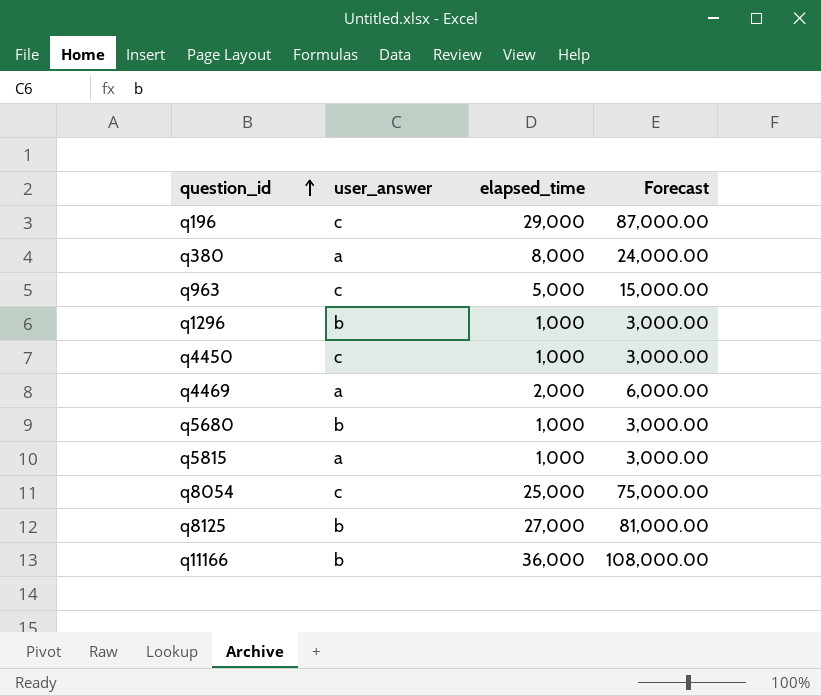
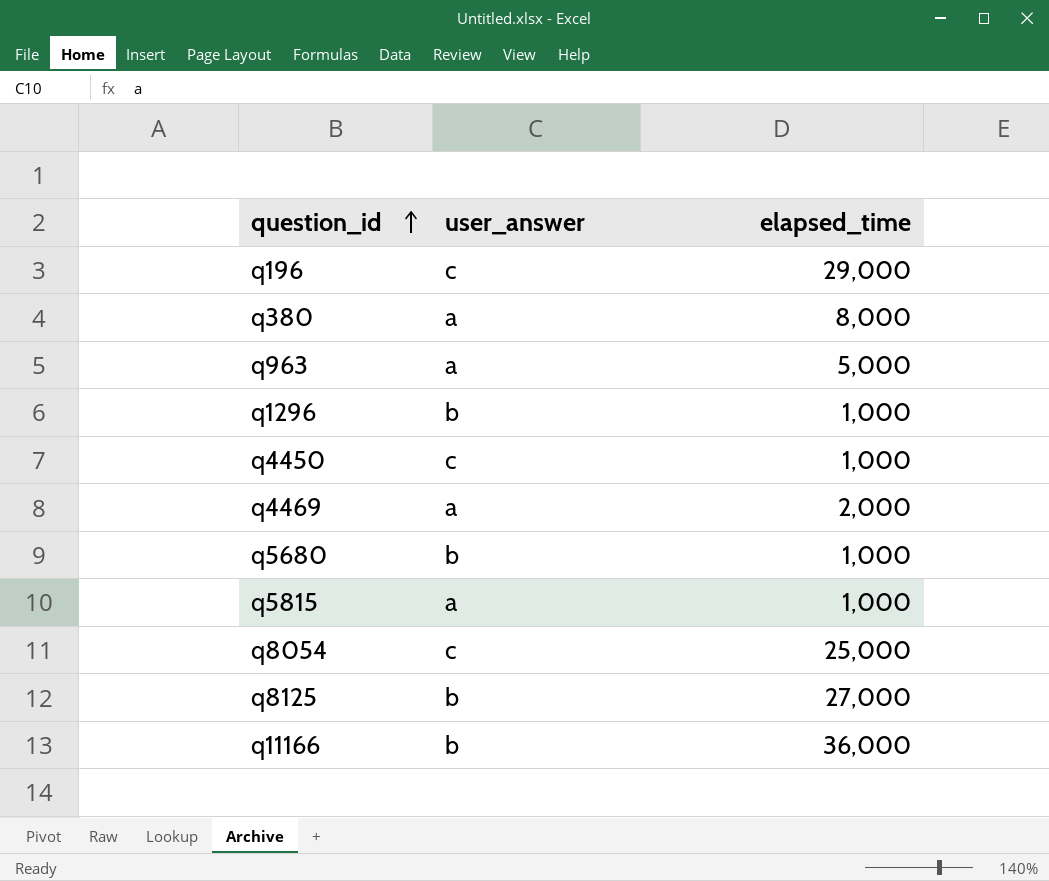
column Forecast | formula: [elapsed_time] * 3 -> none
q963 | user_answer: c -> a

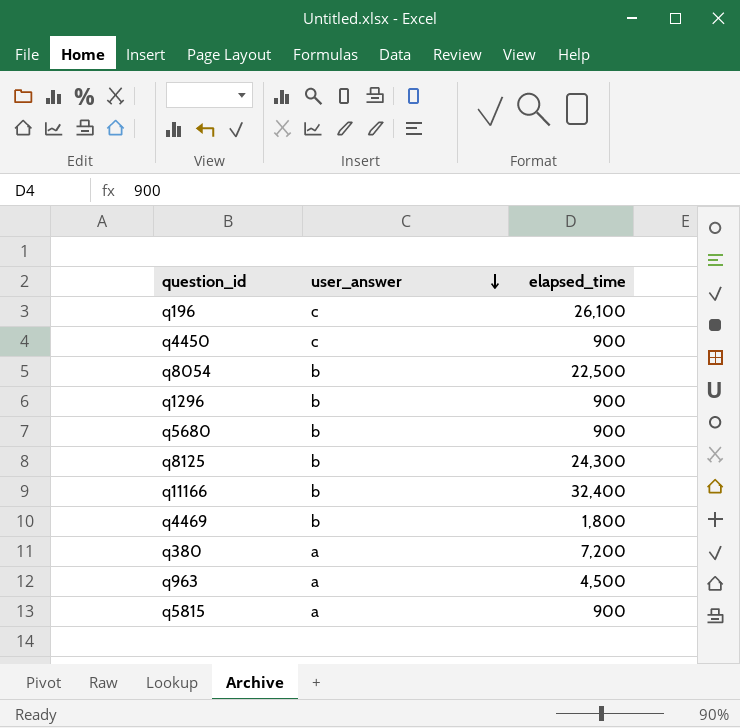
row order: question_id ascending -> user_answer descending
q196 | elapsed_time: 29,000 -> 26,100
q4450 | elapsed_time: 1,000 -> 900
q8054 | user_answer: c -> b
q8054 | elapsed_time: 25,000 -> 22,500
q1296 | elapsed_time: 1,000 -> 900
q5680 | elapsed_time: 1,000 -> 900
q8125 | elapsed_time: 27,000 -> 24,300
q11166 | elapsed_time: 36,000 -> 32,400
q4469 | user_answer: a -> b
q4469 | elapsed_time: 2,000 -> 1,800
q380 | elapsed_time: 8,000 -> 7,200
q963 | elapsed_time: 5,000 -> 4,500
q5815 | elapsed_time: 1,000 -> 900

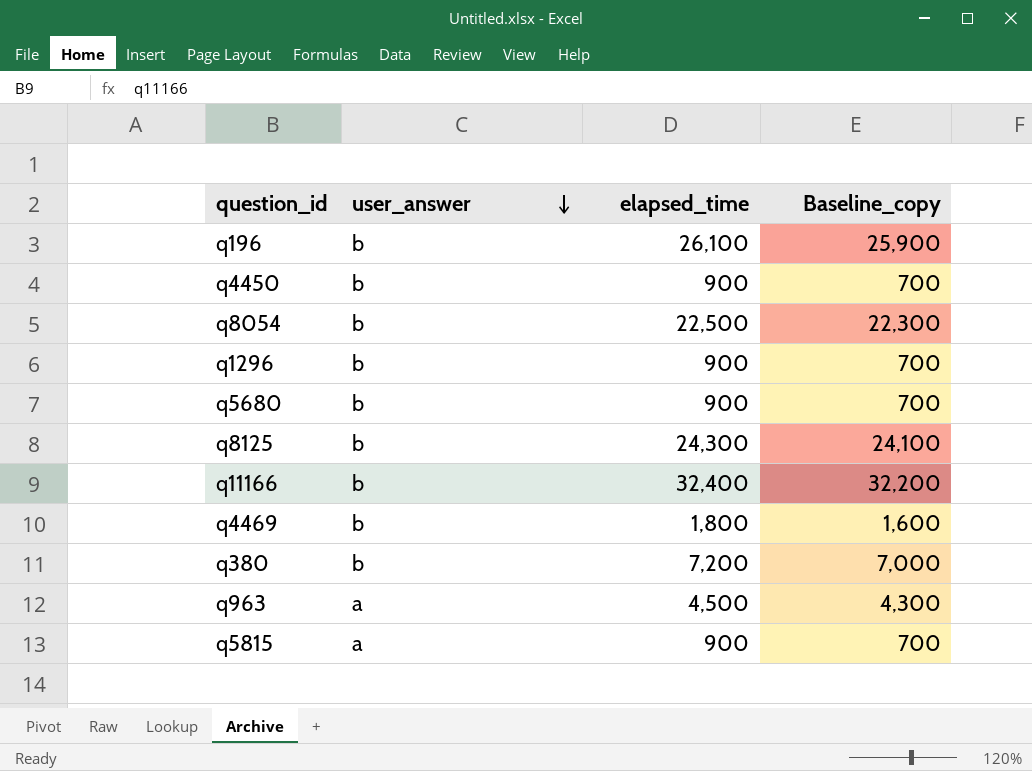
column Baseline_copy | formula: none -> [elapsed_time] - 200
q196 | user_answer: c -> b
q4450 | user_answer: c -> b
q380 | user_answer: a -> b

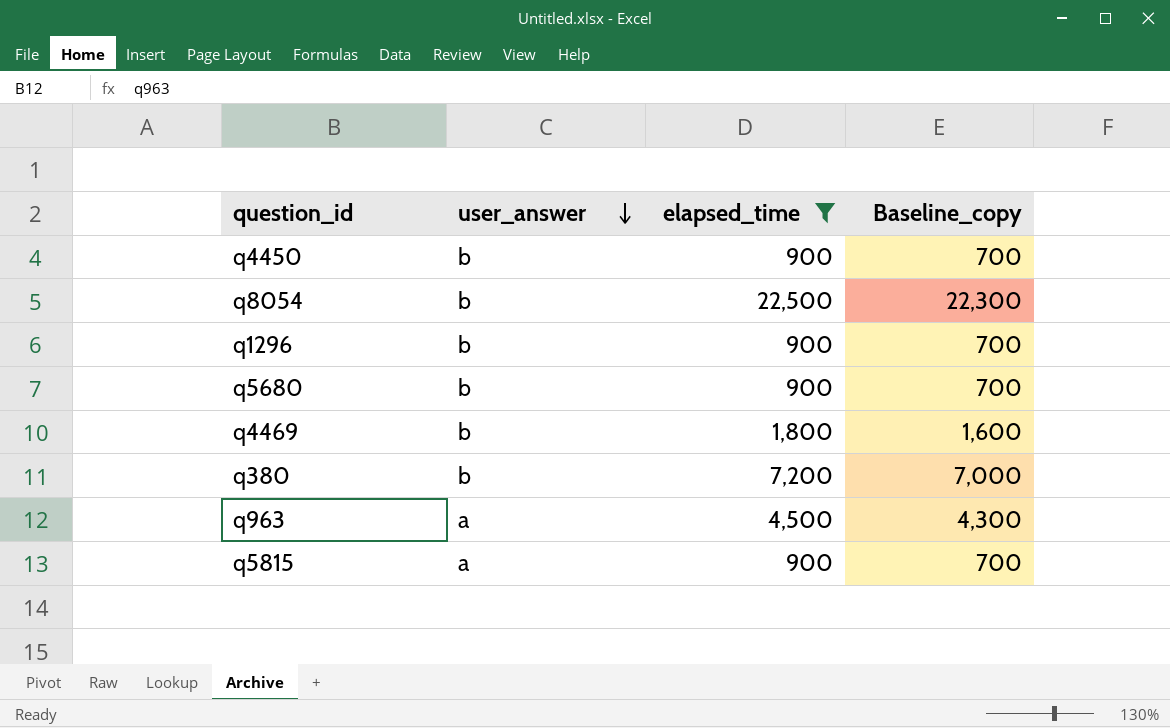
filter: none -> elapsed_time <= 22,500

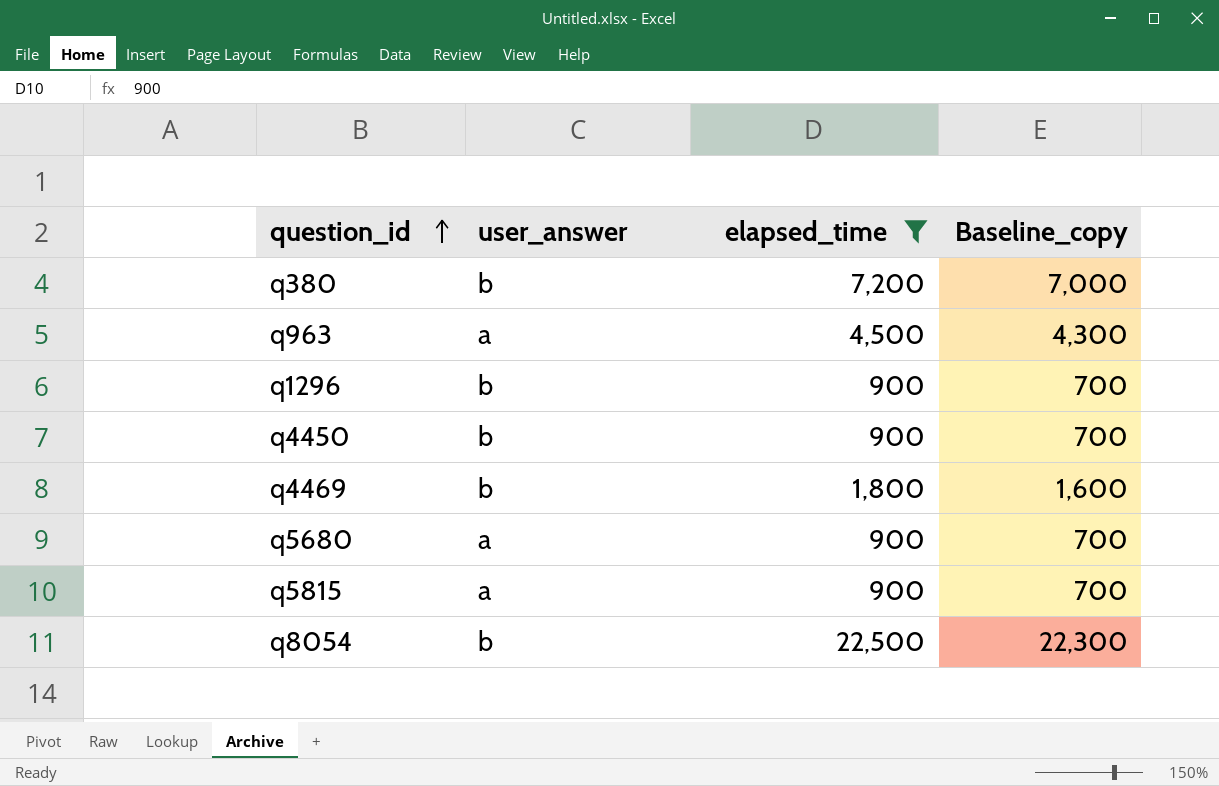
row order: user_answer descending -> question_id ascending
q5680 | user_answer: b -> a

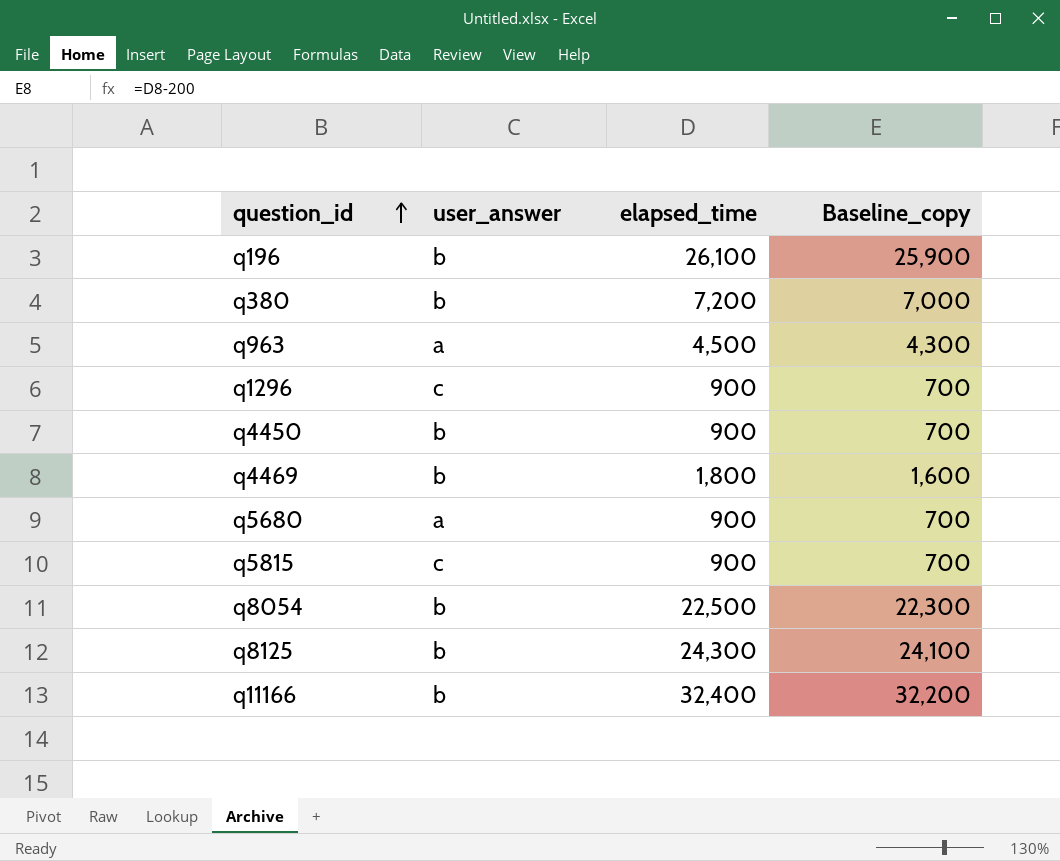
filter: elapsed_time <= 22,500 -> none
q1296 | user_answer: b -> c
q5815 | user_answer: a -> c

